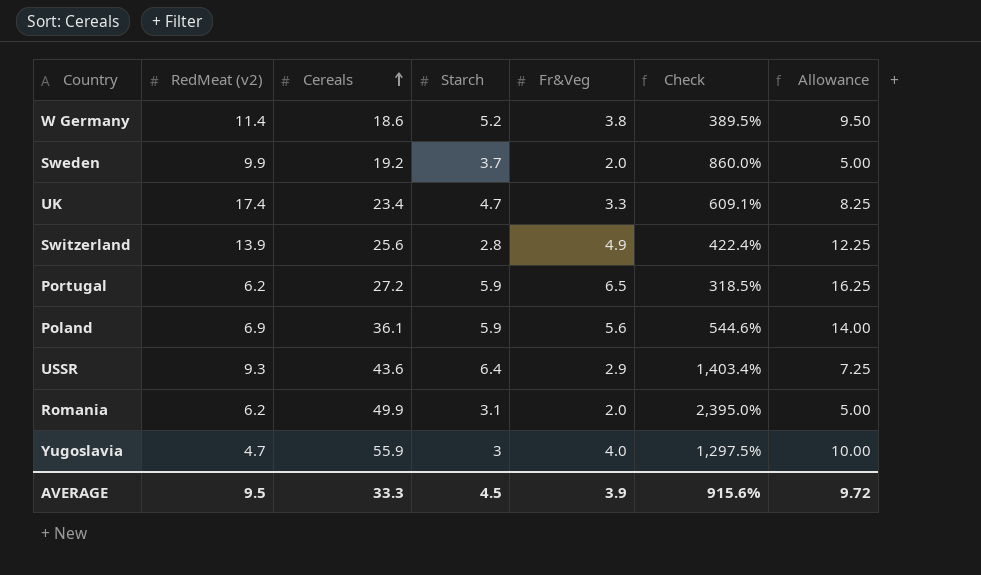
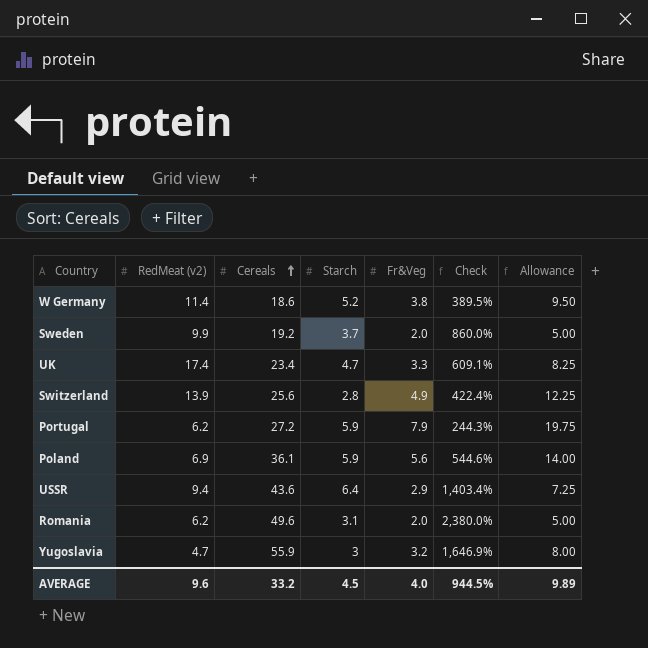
Portugal | Fr&Veg: 6.5 -> 7.9
Portugal | Check: 318.5% -> 244.3%
Portugal | Allowance: 16.25 -> 19.75
USSR | RedMeat (v2): 9.3 -> 9.4
Romania | Cereals: 49.9 -> 49.6
Romania | Check: 2,395.0% -> 2,380.0%
Yugoslavia | Fr&Veg: 4.0 -> 3.2
Yugoslavia | Check: 1,297.5% -> 1,646.9%
Yugoslavia | Allowance: 10.00 -> 8.00
AVERAGE | RedMeat (v2): 9.5 -> 9.6
AVERAGE | Cereals: 33.3 -> 33.2
AVERAGE | Fr&Veg: 3.9 -> 4.0
AVERAGE | Check: 915.6% -> 944.5%
AVERAGE | Allowance: 9.72 -> 9.89

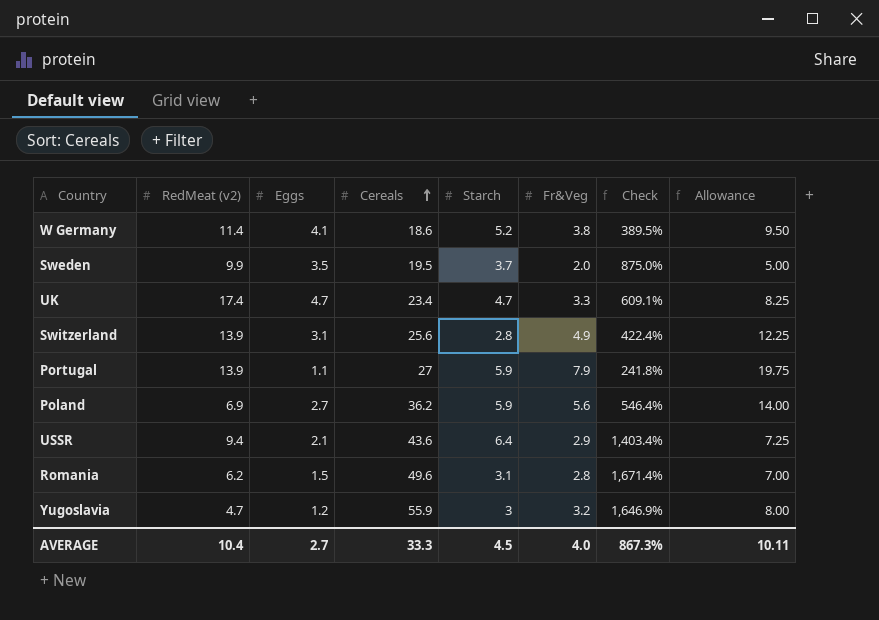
column Eggs | position: none -> 3
Sweden | Cereals: 19.2 -> 19.5
Sweden | Check: 860.0% -> 875.0%
Portugal | RedMeat (v2): 6.2 -> 13.9
Portugal | Cereals: 27.2 -> 27
Portugal | Check: 244.3% -> 241.8%
Poland | Cereals: 36.1 -> 36.2
Poland | Check: 544.6% -> 546.4%
Romania | Fr&Veg: 2.0 -> 2.8
Romania | Check: 2,380.0% -> 1,671.4%
Romania | Allowance: 5.00 -> 7.00
AVERAGE | RedMeat (v2): 9.6 -> 10.4
AVERAGE | Cereals: 33.2 -> 33.3
AVERAGE | Check: 944.5% -> 867.3%
AVERAGE | Allowance: 9.89 -> 10.11

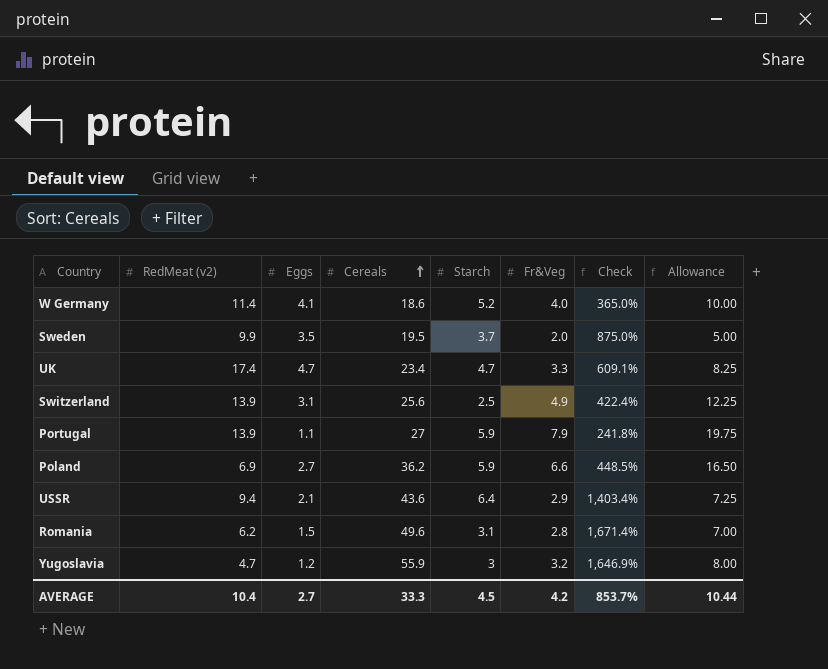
W Germany | Fr&Veg: 3.8 -> 4.0
W Germany | Check: 389.5% -> 365.0%
W Germany | Allowance: 9.50 -> 10.00
Switzerland | Starch: 2.8 -> 2.5
Poland | Fr&Veg: 5.6 -> 6.6
Poland | Check: 546.4% -> 448.5%
Poland | Allowance: 14.00 -> 16.50
AVERAGE | Fr&Veg: 4.0 -> 4.2
AVERAGE | Check: 867.3% -> 853.7%
AVERAGE | Allowance: 10.11 -> 10.44

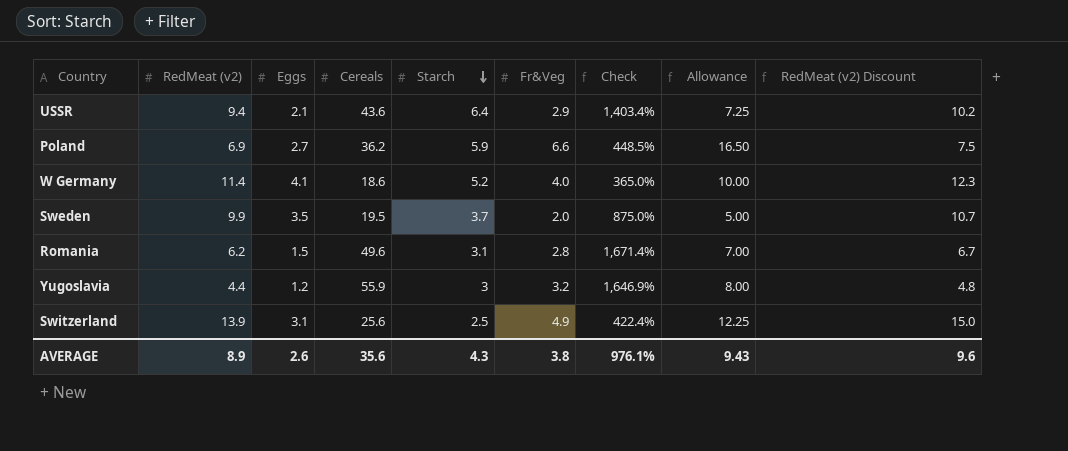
row order: Cereals ascending -> Starch descending
column RedMeat (v2) Discount | formula: none -> [RedMeat (v2)] * 1.08
row UK: 17.4 | 4.7 | 23.4 | 4.7 | 3.3 | 609.1% | 8.25 -> none
row Portugal: 13.9 | 1.1 | 27 | 5.9 | 7.9 | 241.8% | 19.75 -> none
Yugoslavia | RedMeat (v2): 4.7 -> 4.4
AVERAGE | RedMeat (v2): 10.4 -> 8.9
AVERAGE | Eggs: 2.7 -> 2.6
AVERAGE | Cereals: 33.3 -> 35.6
AVERAGE | Starch: 4.5 -> 4.3
AVERAGE | Fr&Veg: 4.2 -> 3.8
AVERAGE | Check: 853.7% -> 976.1%
AVERAGE | Allowance: 10.44 -> 9.43

